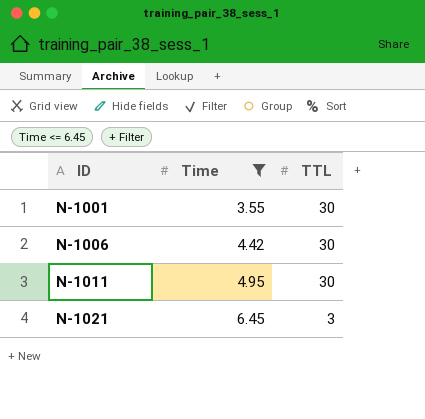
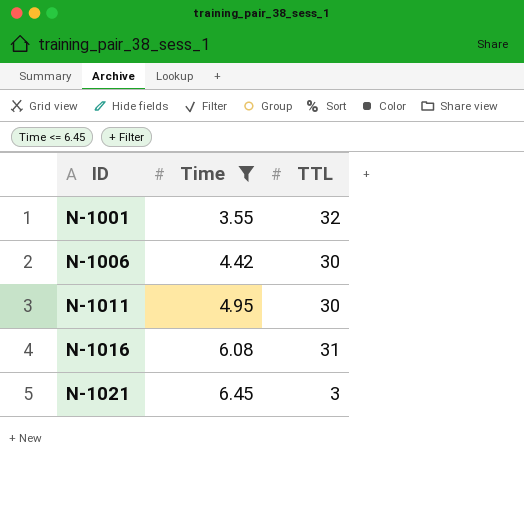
N-1001 | TTL: 30 -> 32
row N-1016: none -> 6.08 | 31

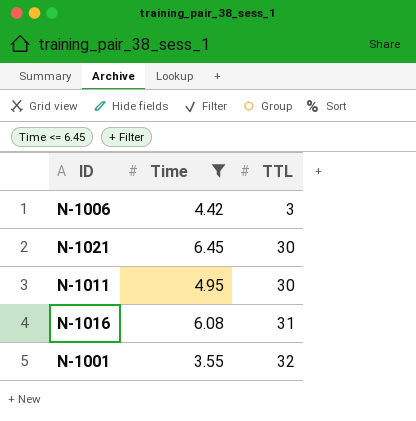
row order: ID ascending -> TTL ascending
N-1006 | TTL: 30 -> 3
N-1021 | TTL: 3 -> 30

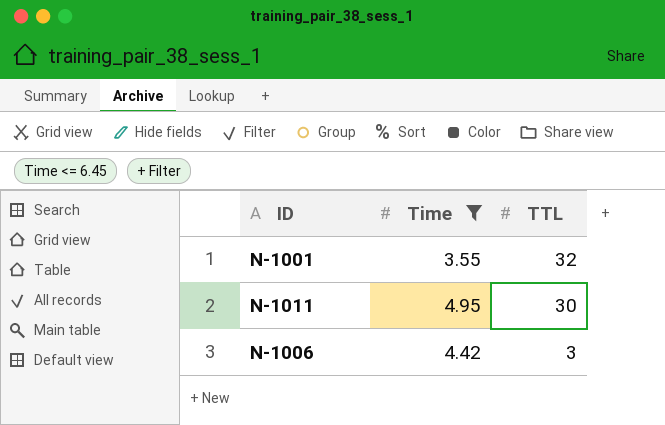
row order: TTL ascending -> TTL descending
row N-1021: 6.45 | 30 -> none
row N-1016: 6.08 | 31 -> none

